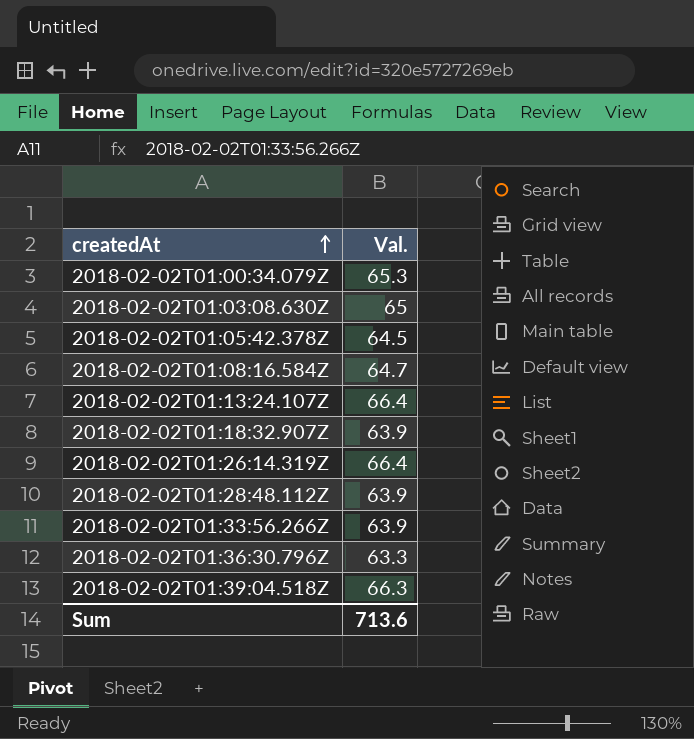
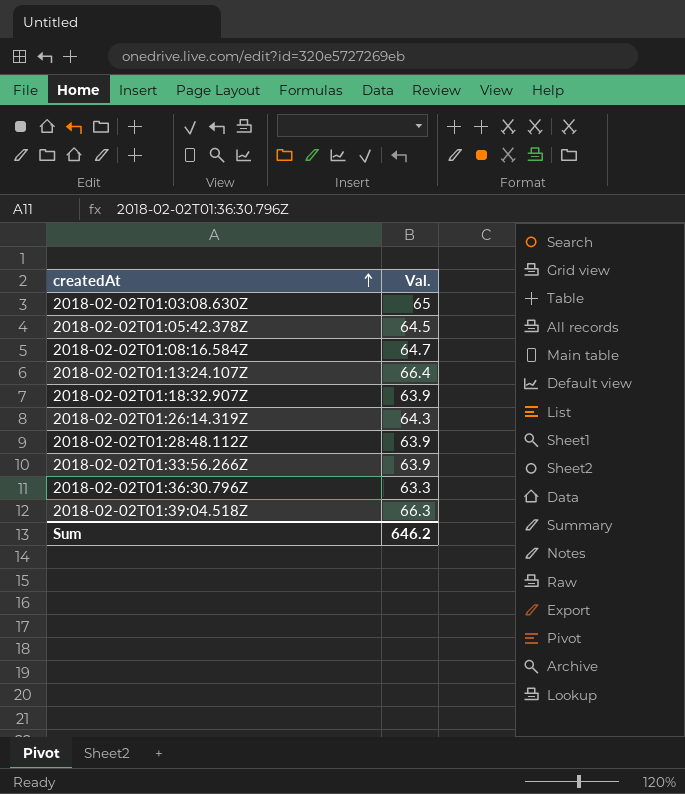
row 2018-02-02T01:00:34.079Z: 65.3 -> none
2018-02-02T01:26:14.319Z | Val.: 66.4 -> 64.3
Sum | Val.: 713.6 -> 646.2

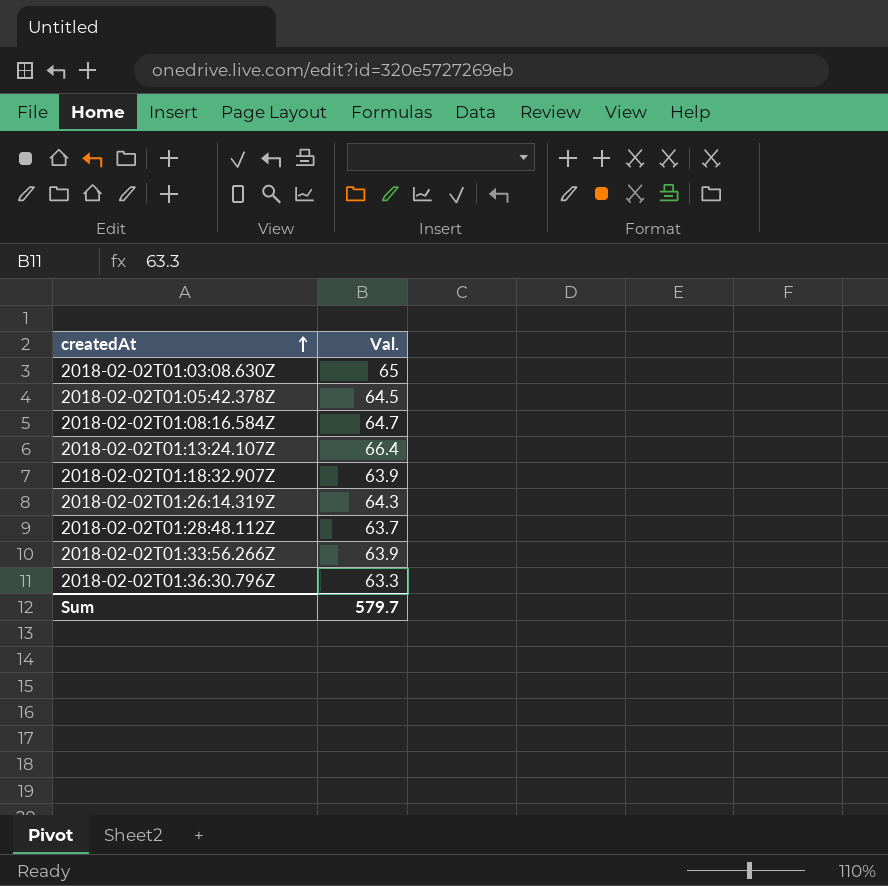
row 2018-02-02T01:39:04.518Z: 66.3 -> none
2018-02-02T01:28:48.112Z | Val.: 63.9 -> 63.7
Sum | Val.: 646.2 -> 579.7

